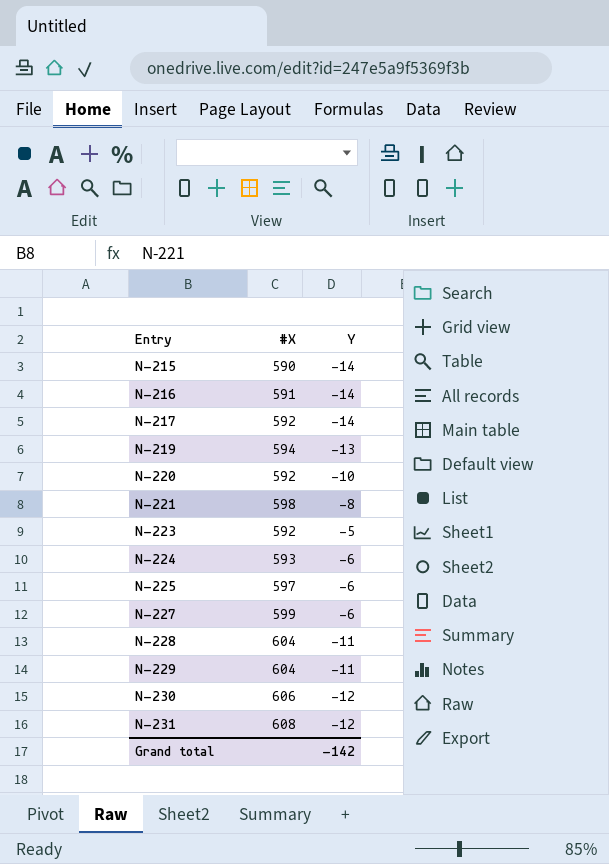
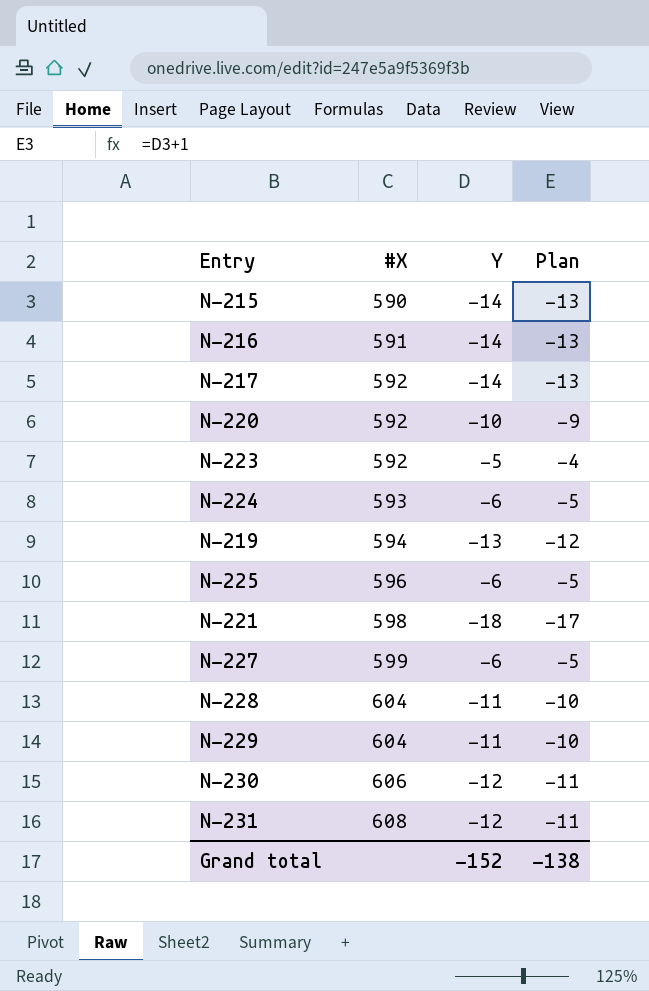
row order: Entry ascending -> #X ascending
column Plan | formula: none -> [Y] + 1
N-225 | #X: 597 -> 596
N-221 | Y: -8 -> -18
Grand total | Y: -142 -> -152

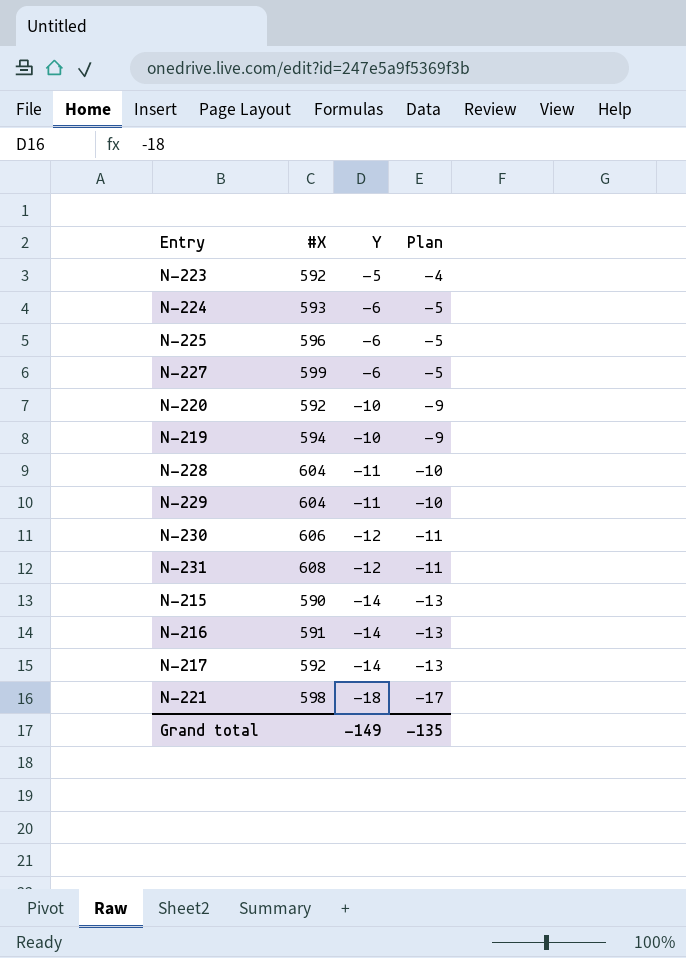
row order: #X ascending -> Y descending
N-219 | Y: -13 -> -10
N-219 | Plan: -12 -> -9
Grand total | Y: -152 -> -149
Grand total | Plan: -138 -> -135

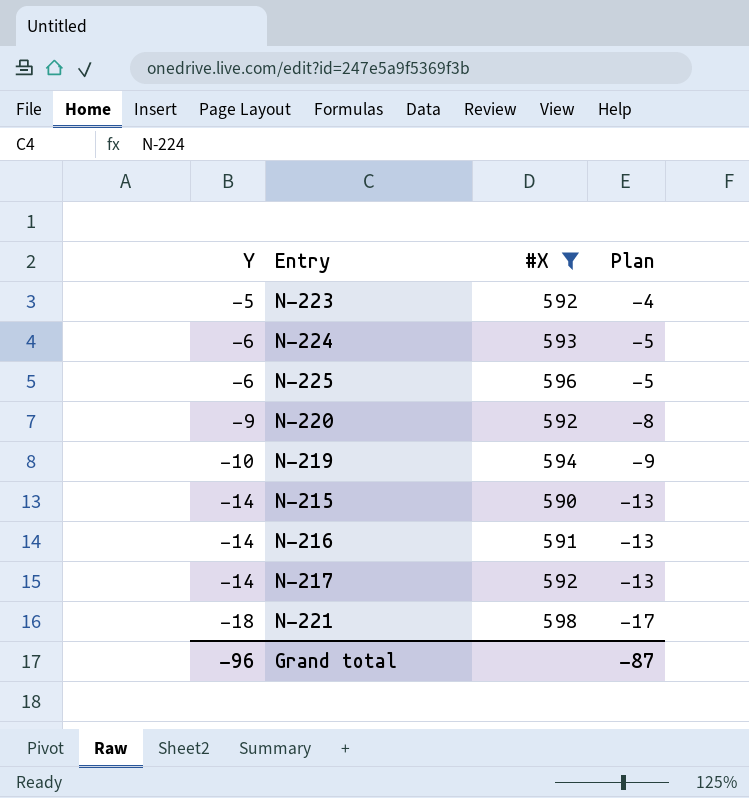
filter: none -> #X <= 598
column Y | position: 3 -> 1
N-220 | Y: -10 -> -9
N-220 | Plan: -9 -> -8
Grand total | Y: -149 -> -96
Grand total | Plan: -135 -> -87

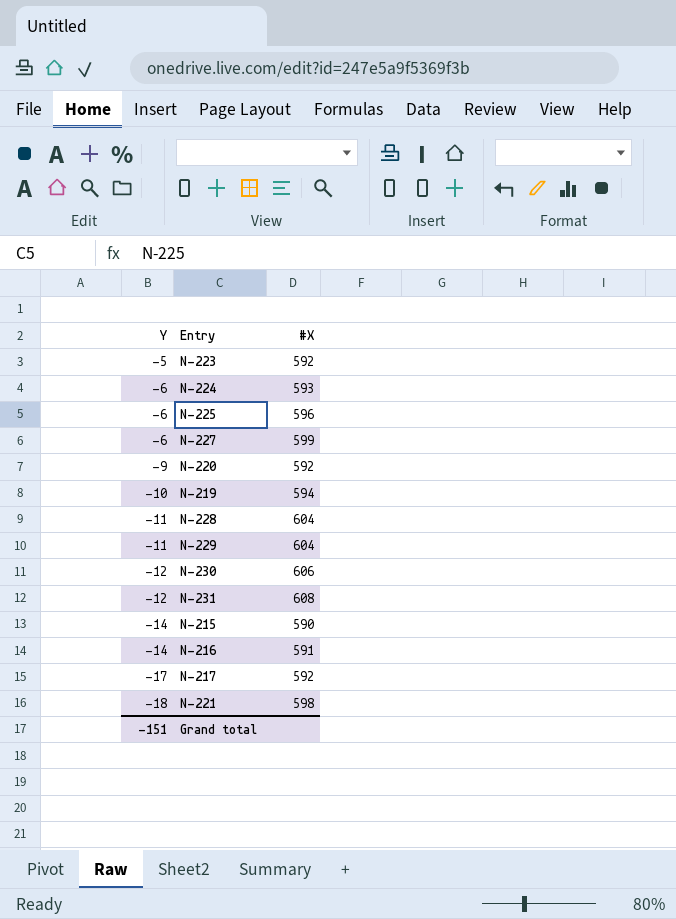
filter: #X <= 598 -> none
column Plan | formula: [Y] + 1 -> none
N-217 | Y: -14 -> -17
Grand total | Y: -96 -> -151

